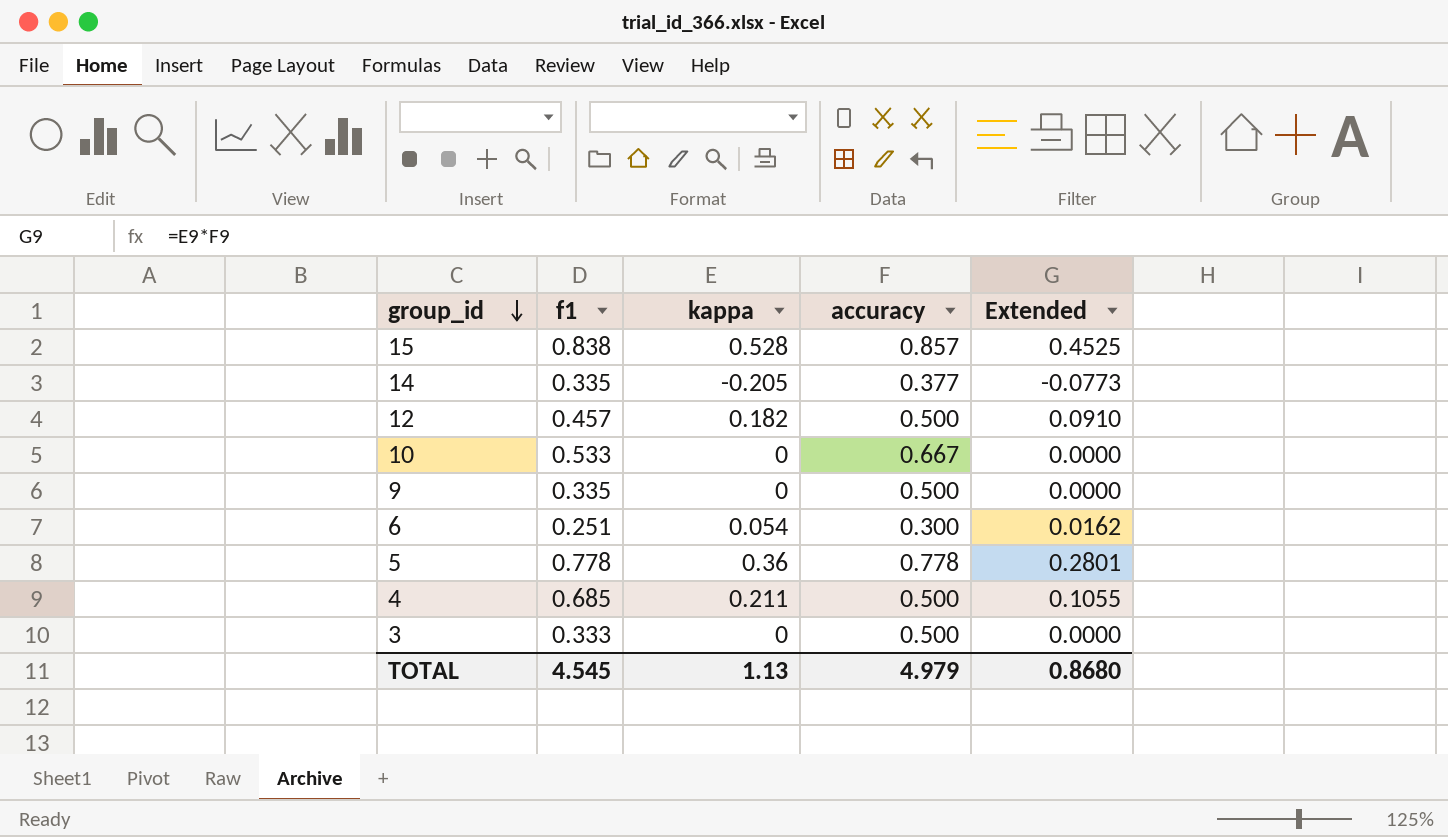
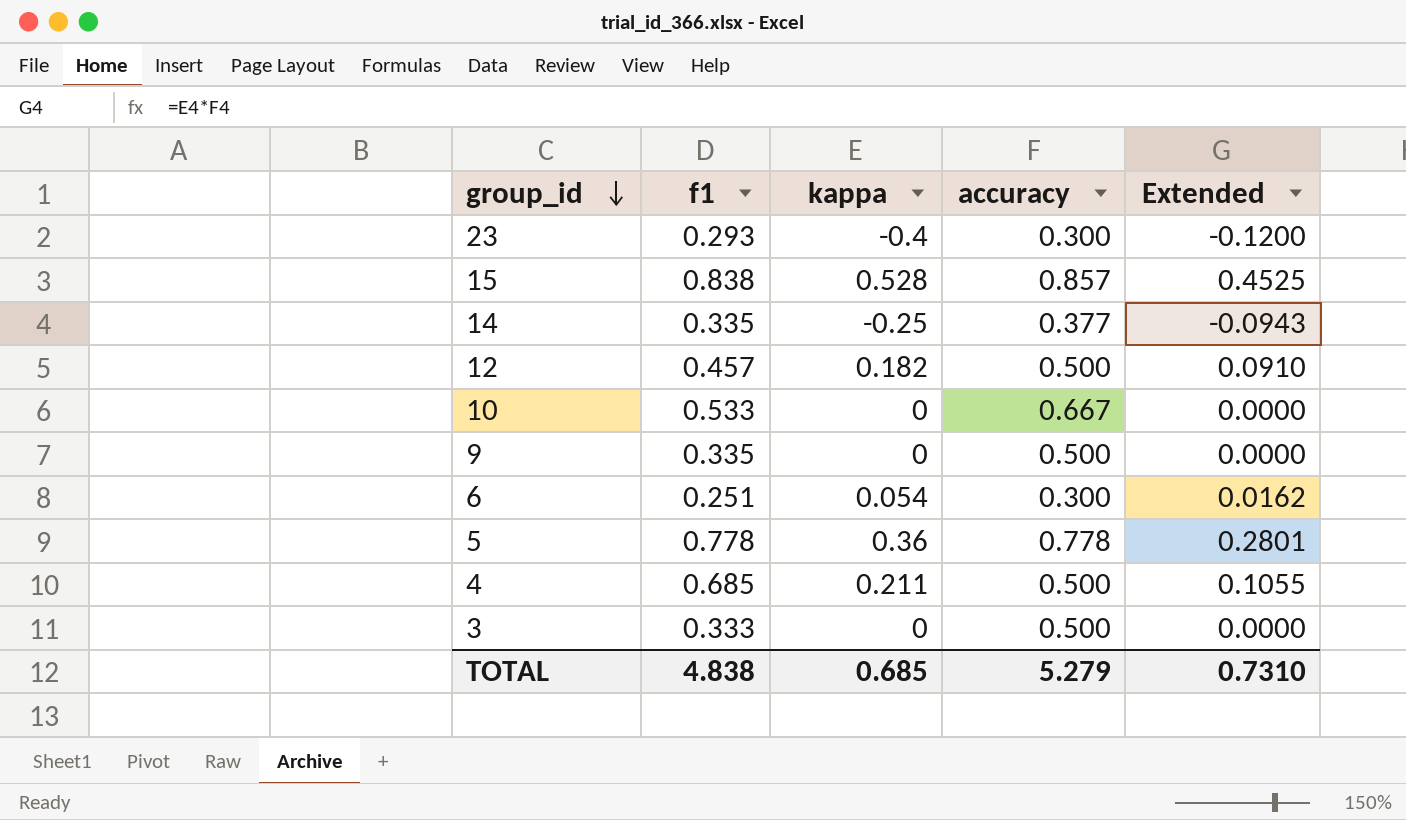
row 23: none -> 0.293 | -0.4 | 0.300 | -0.1200
14 | kappa: -0.205 -> -0.25
14 | Extended: -0.0773 -> -0.0943
TOTAL | f1: 4.545 -> 4.838
TOTAL | kappa: 1.13 -> 0.685
TOTAL | accuracy: 4.979 -> 5.279
TOTAL | Extended: 0.8680 -> 0.7310

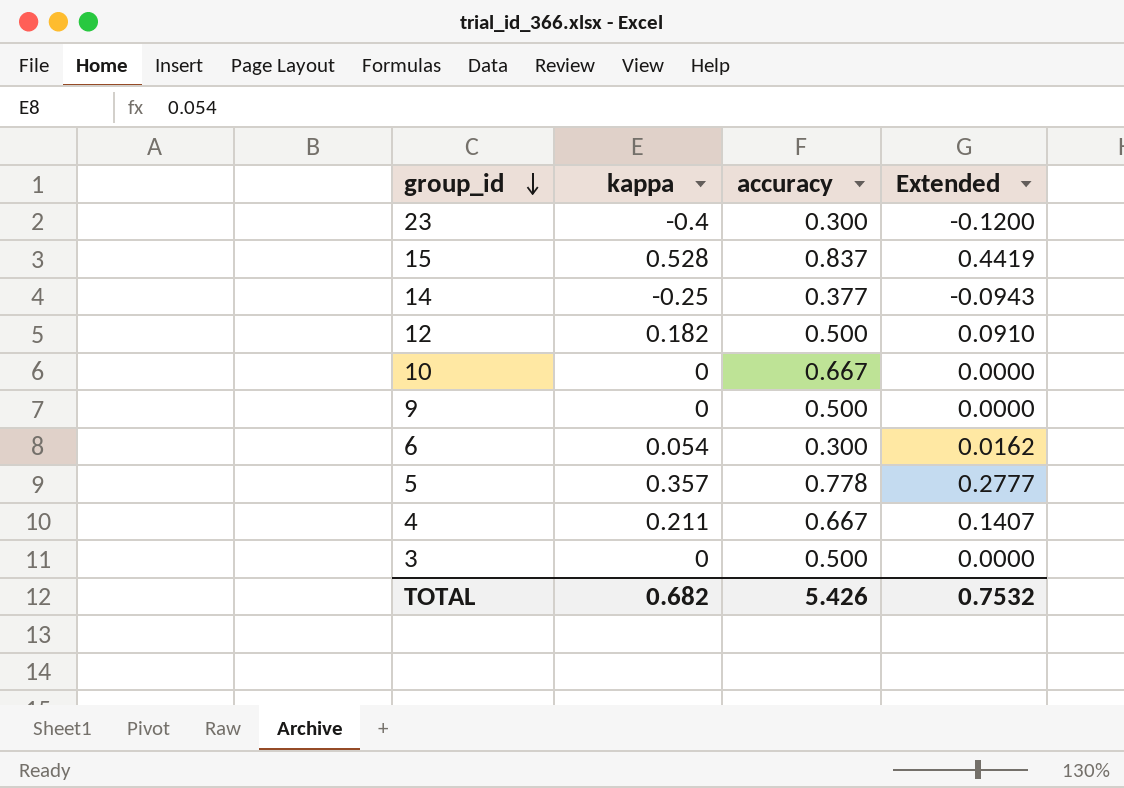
column f1 | position: 2 -> none
15 | accuracy: 0.857 -> 0.837
15 | Extended: 0.4525 -> 0.4419
5 | kappa: 0.36 -> 0.357
5 | Extended: 0.2801 -> 0.2777
4 | accuracy: 0.500 -> 0.667
4 | Extended: 0.1055 -> 0.1407
TOTAL | kappa: 0.685 -> 0.682
TOTAL | accuracy: 5.279 -> 5.426
TOTAL | Extended: 0.7310 -> 0.7532

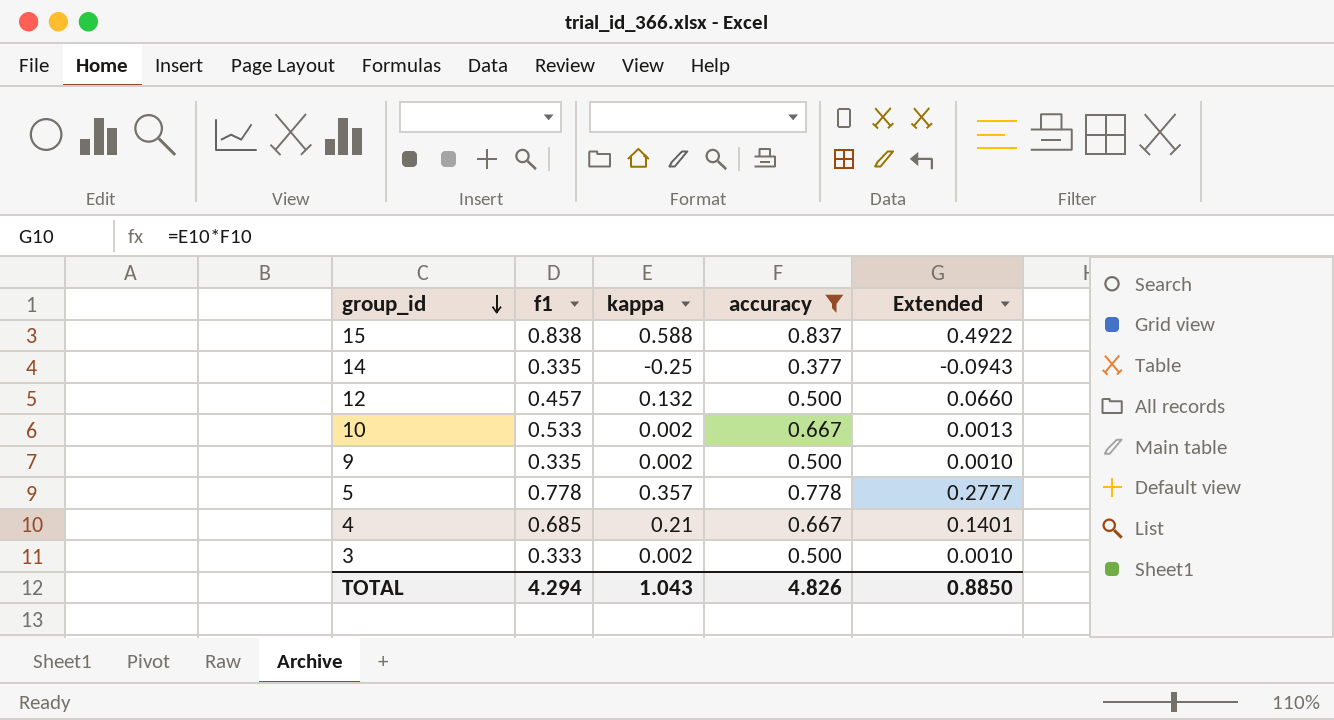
filter: none -> accuracy != 0.300
column f1 | position: none -> 2
15 | kappa: 0.528 -> 0.588
15 | Extended: 0.4419 -> 0.4922
12 | kappa: 0.182 -> 0.132
12 | Extended: 0.0910 -> 0.0660
10 | kappa: 0 -> 0.002
10 | Extended: 0.0000 -> 0.0013
9 | kappa: 0 -> 0.002
9 | Extended: 0.0000 -> 0.0010
4 | kappa: 0.211 -> 0.21
4 | Extended: 0.1407 -> 0.1401
3 | kappa: 0 -> 0.002
3 | Extended: 0.0000 -> 0.0010
TOTAL | kappa: 0.682 -> 1.043
TOTAL | accuracy: 5.426 -> 4.826
TOTAL | Extended: 0.7532 -> 0.8850

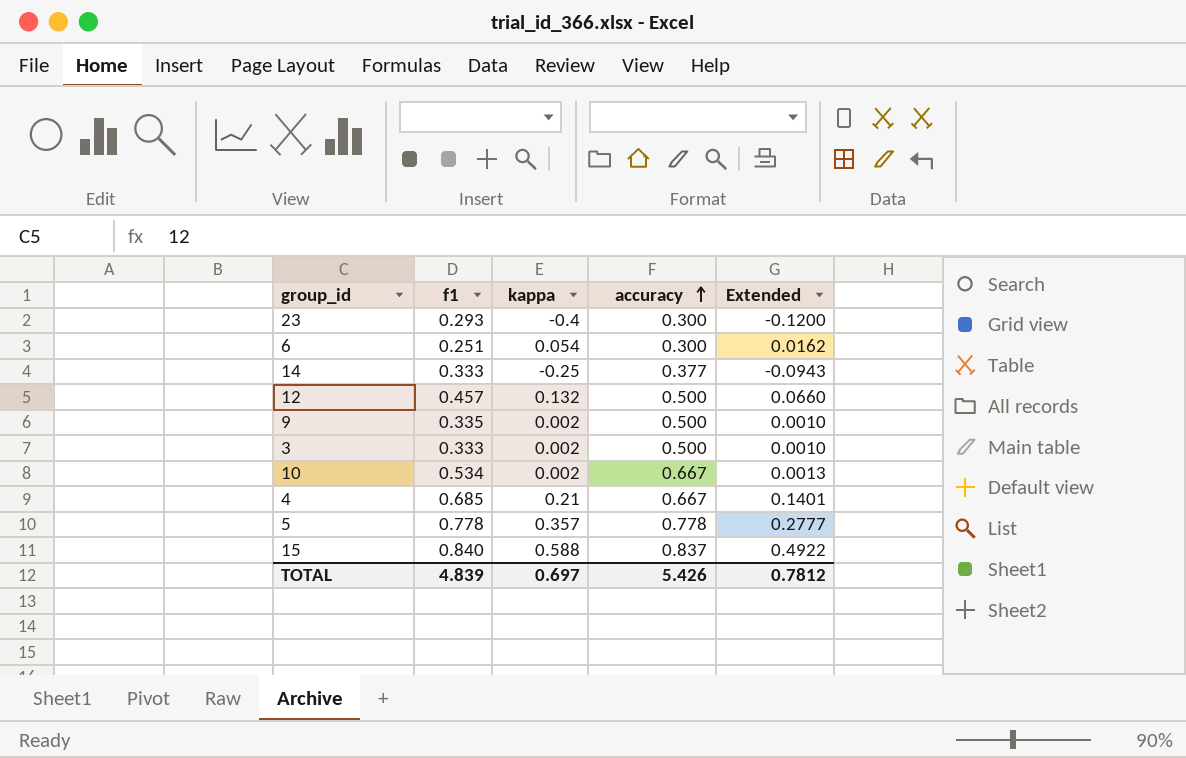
filter: accuracy != 0.300 -> none
row order: group_id descending -> accuracy ascending
14 | f1: 0.335 -> 0.333
10 | f1: 0.533 -> 0.534
15 | f1: 0.838 -> 0.840
TOTAL | f1: 4.294 -> 4.839
TOTAL | kappa: 1.043 -> 0.697
TOTAL | accuracy: 4.826 -> 5.426
TOTAL | Extended: 0.8850 -> 0.7812

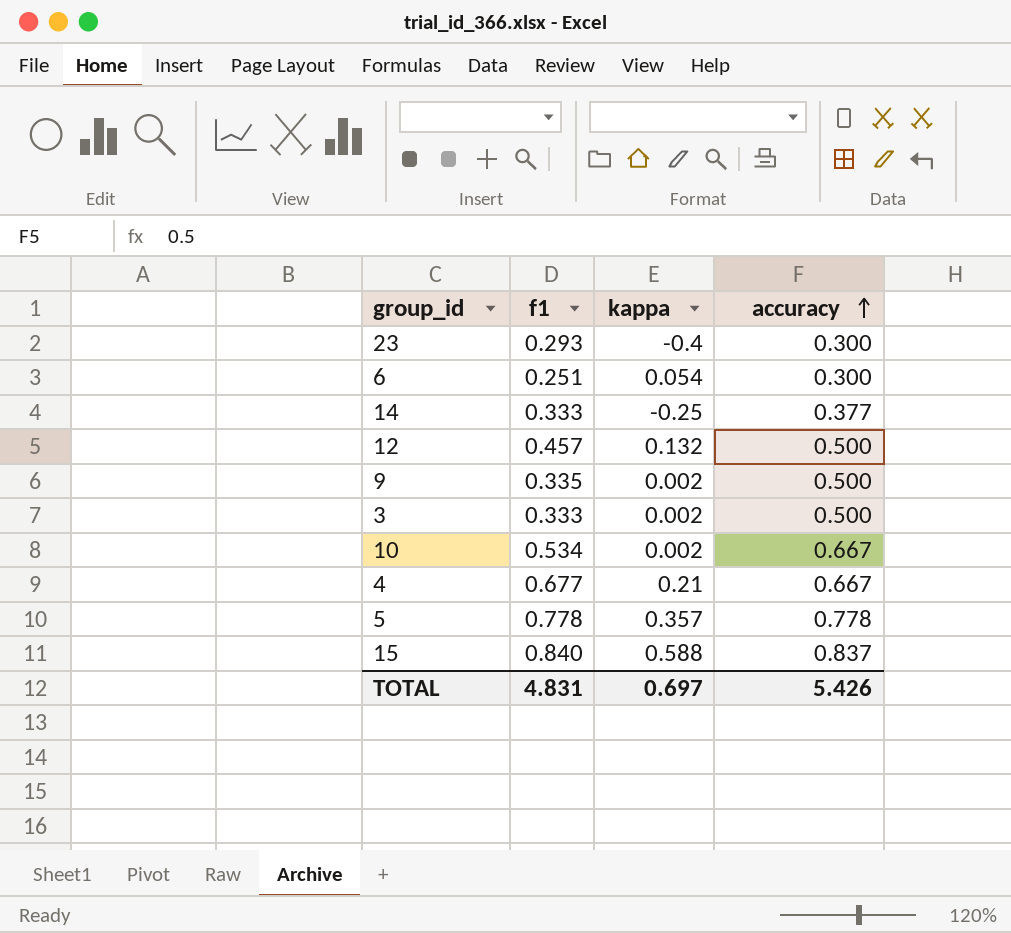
column Extended | formula: [kappa] * [accuracy] -> none
4 | f1: 0.685 -> 0.677
TOTAL | f1: 4.839 -> 4.831

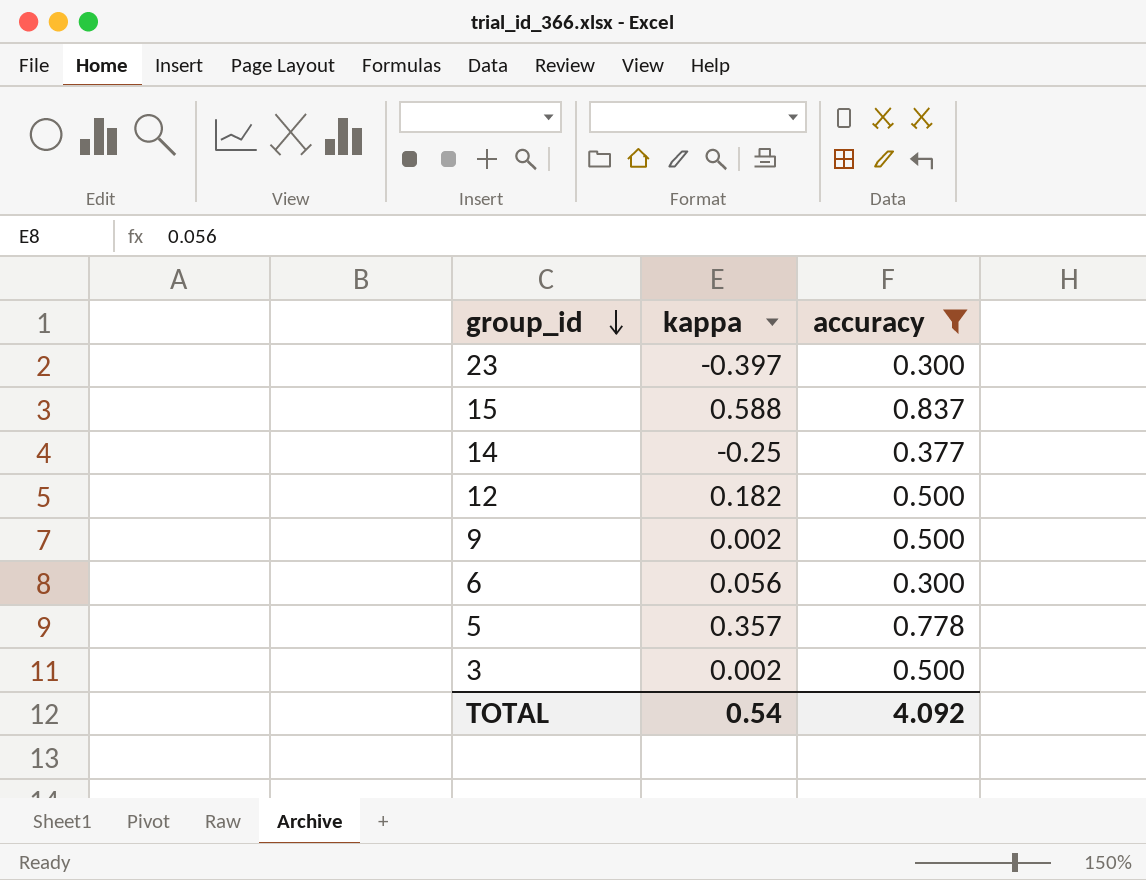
filter: none -> accuracy != 0.667
row order: accuracy ascending -> group_id descending
column f1 | position: 2 -> none
23 | kappa: -0.4 -> -0.397
12 | kappa: 0.132 -> 0.182
6 | kappa: 0.054 -> 0.056
TOTAL | kappa: 0.697 -> 0.54
TOTAL | accuracy: 5.426 -> 4.092

